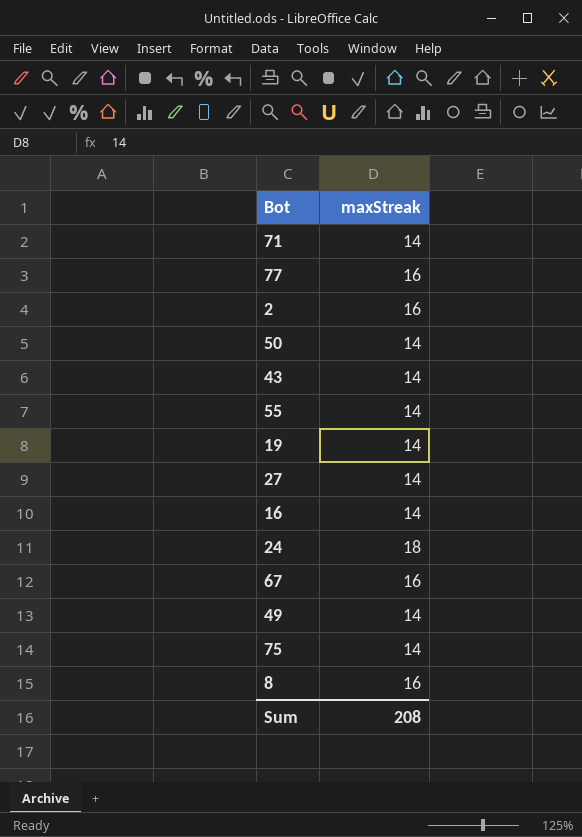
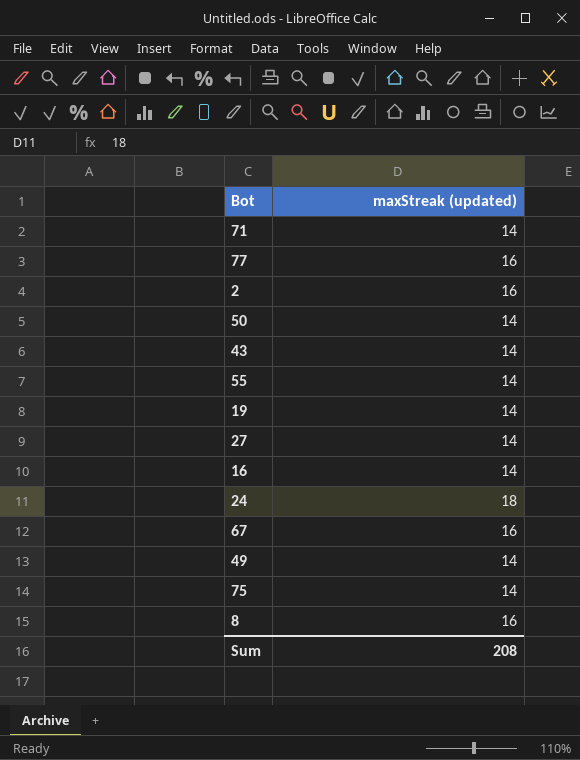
column name: maxStreak -> maxStreak (updated)

